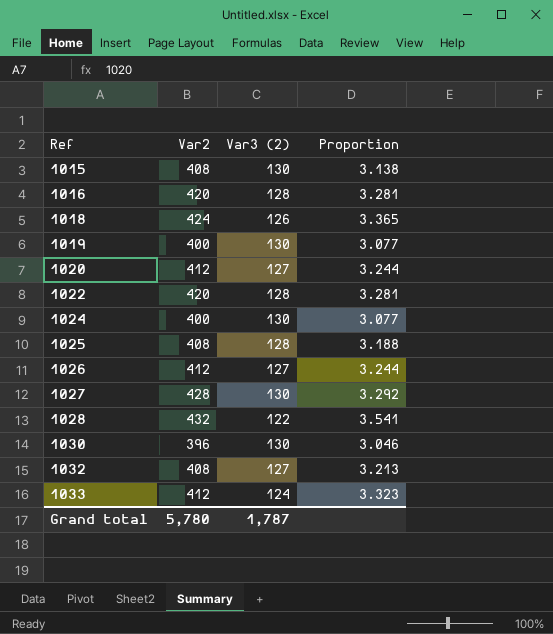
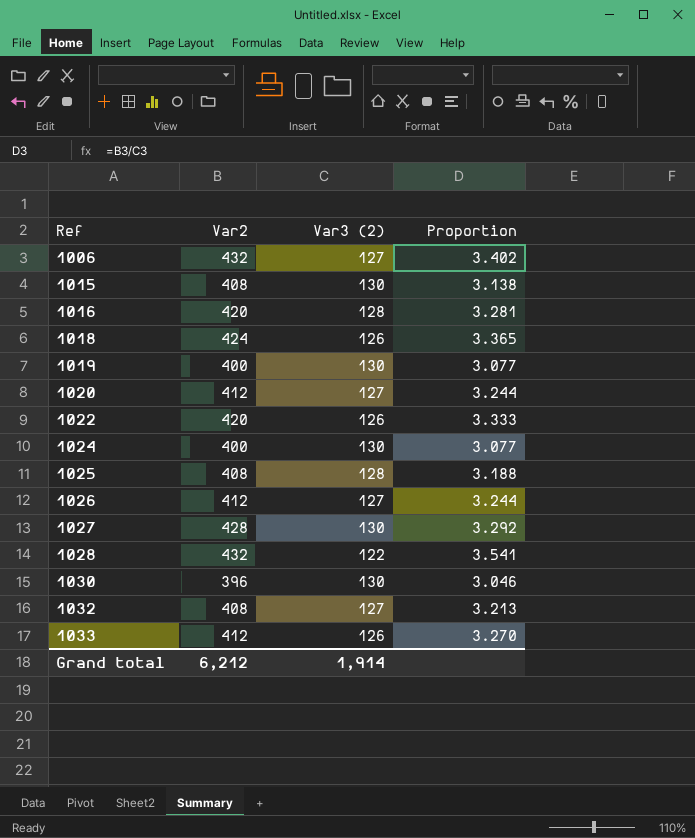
row 1006: none -> 432 | 127 | 3.402
1022 | Var3 (2): 128 -> 126
1022 | Proportion: 3.281 -> 3.333
1033 | Var3 (2): 124 -> 126
1033 | Proportion: 3.323 -> 3.270
Grand total | Var2: 5,780 -> 6,212
Grand total | Var3 (2): 1,787 -> 1,914

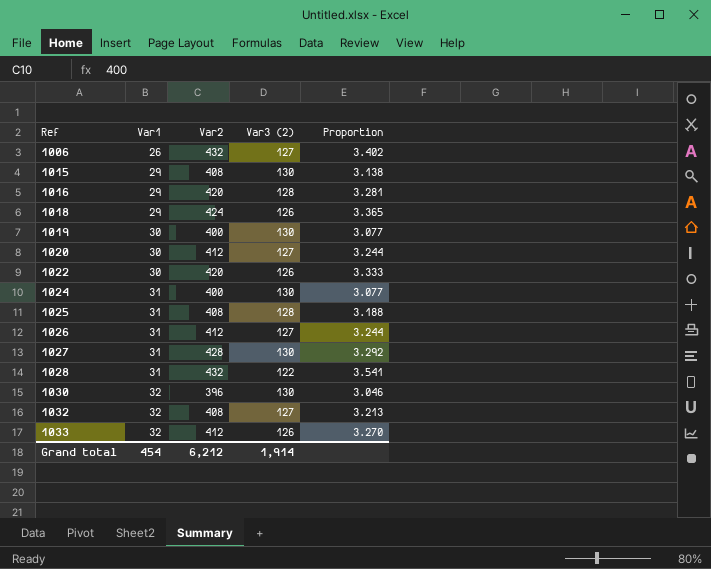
column Var1 | position: none -> 2

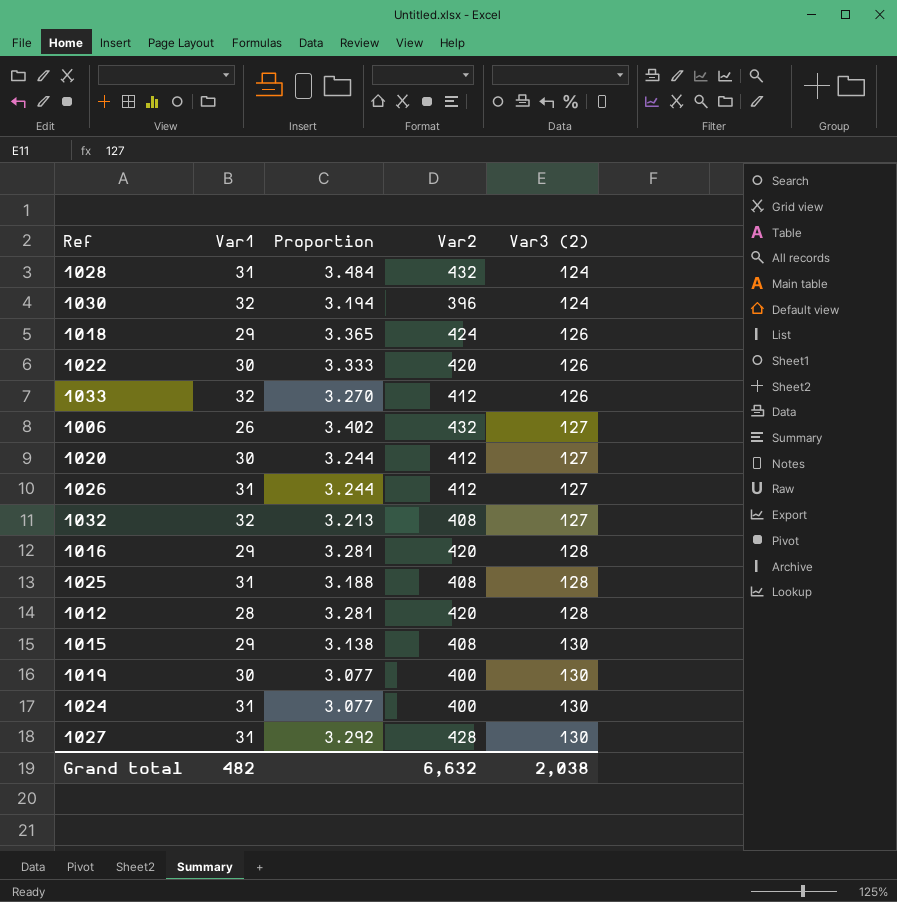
row order: Ref ascending -> Var3 (2) ascending
column Proportion | position: 5 -> 3
1028 | Proportion: 3.541 -> 3.484
1028 | Var3 (2): 122 -> 124
1030 | Proportion: 3.046 -> 3.194
1030 | Var3 (2): 130 -> 124
row 1012: none -> 28 | 3.281 | 420 | 128
Grand total | Var1: 454 -> 482
Grand total | Var2: 6,212 -> 6,632
Grand total | Var3 (2): 1,914 -> 2,038

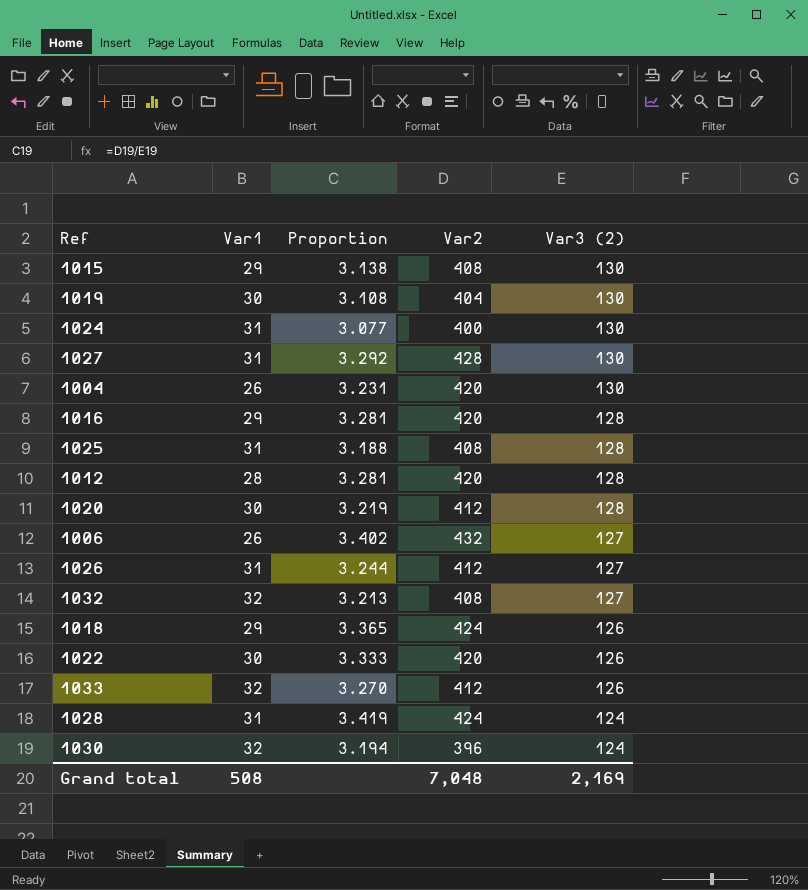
row order: Var3 (2) ascending -> Var3 (2) descending
1019 | Proportion: 3.077 -> 3.108
1019 | Var2: 400 -> 404
row 1004: none -> 26 | 3.231 | 420 | 130
1020 | Proportion: 3.244 -> 3.219
1020 | Var3 (2): 127 -> 128
1028 | Proportion: 3.484 -> 3.419
1028 | Var2: 432 -> 424
Grand total | Var1: 482 -> 508
Grand total | Var2: 6,632 -> 7,048
Grand total | Var3 (2): 2,038 -> 2,169

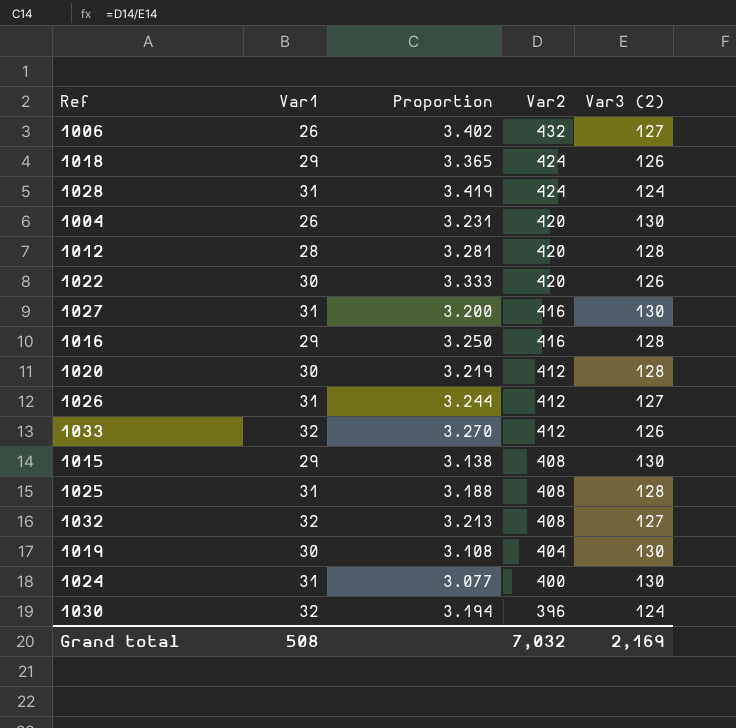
row order: Var3 (2) descending -> Var2 descending
1027 | Proportion: 3.292 -> 3.200
1027 | Var2: 428 -> 416
1016 | Proportion: 3.281 -> 3.250
1016 | Var2: 420 -> 416
Grand total | Var2: 7,048 -> 7,032

